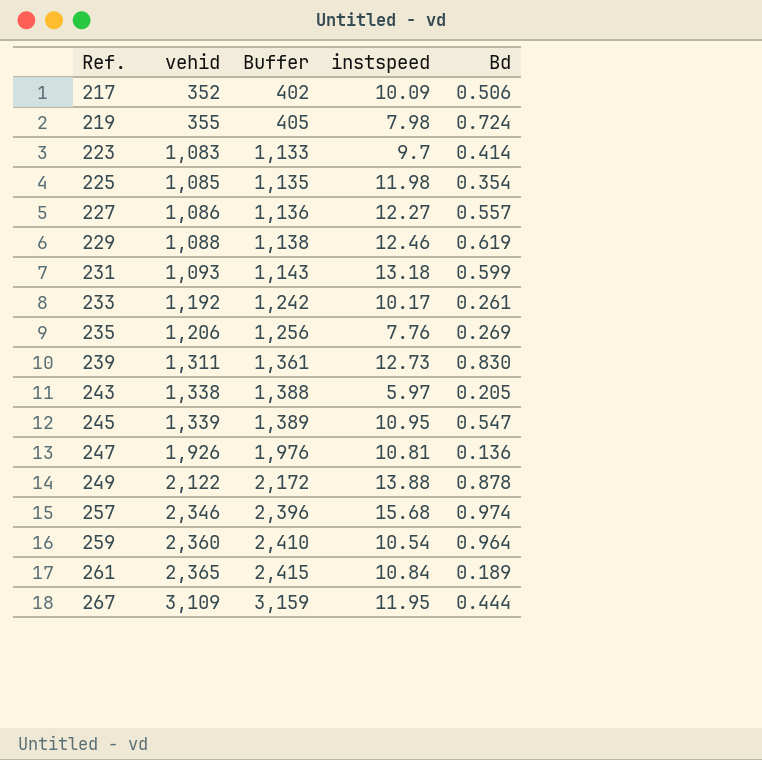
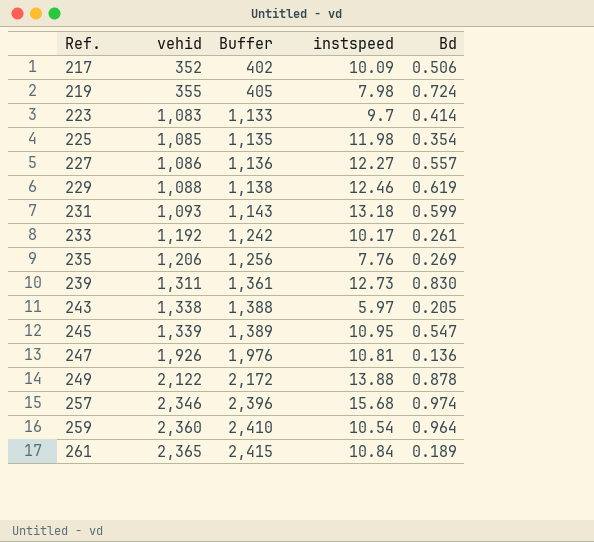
row 267: 3,109 | 3,159 | 11.95 | 0.444 -> none

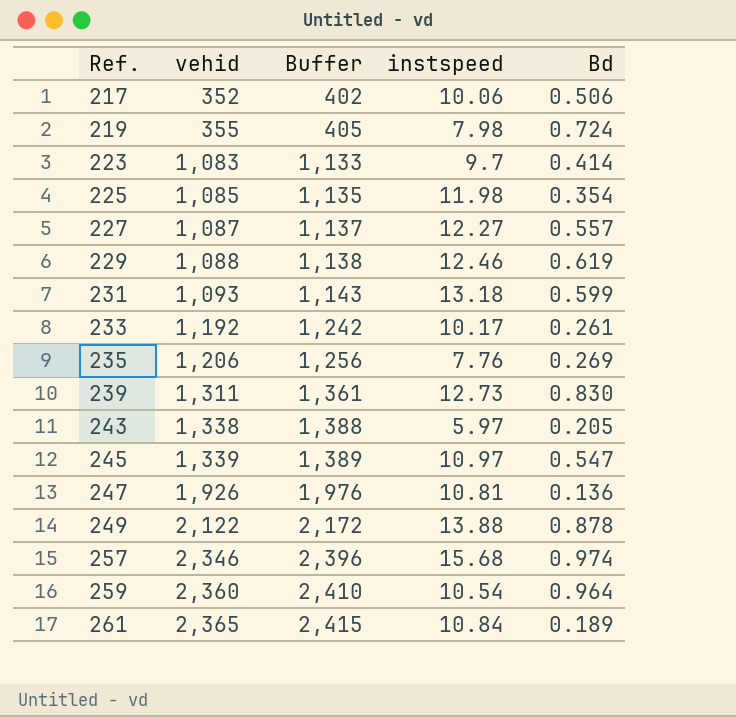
217 | instspeed: 10.09 -> 10.06
227 | vehid: 1,086 -> 1,087
227 | Buffer: 1,136 -> 1,137
245 | instspeed: 10.95 -> 10.97

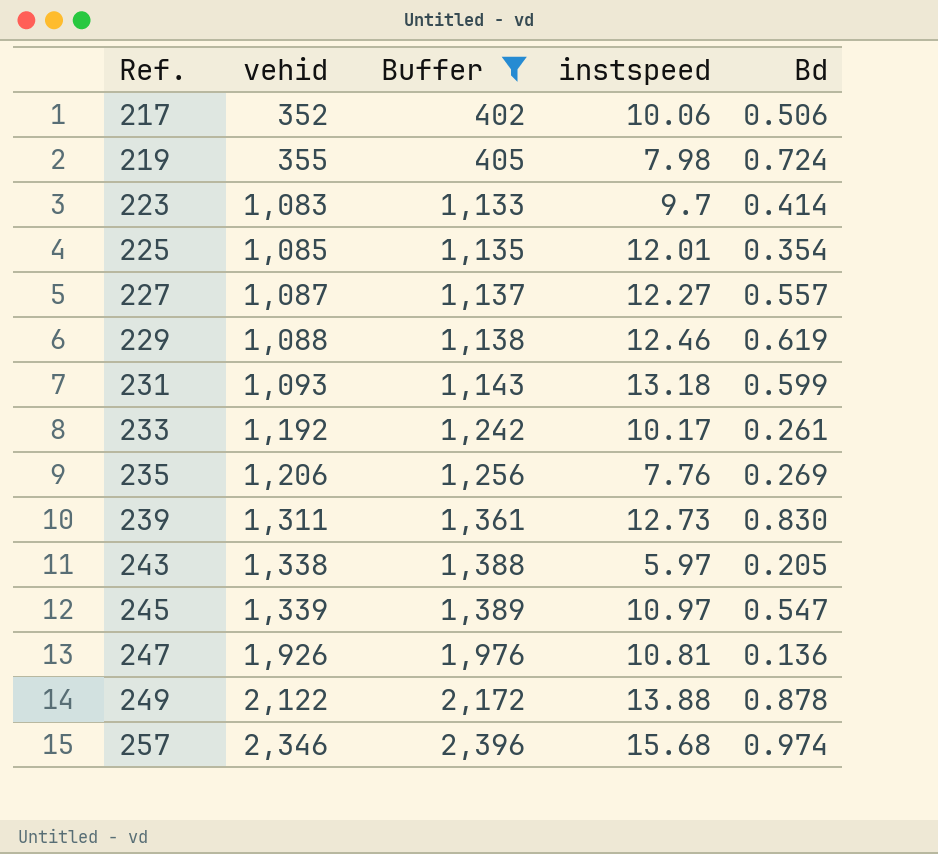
filter: none -> Buffer <= 2,396
225 | instspeed: 11.98 -> 12.01

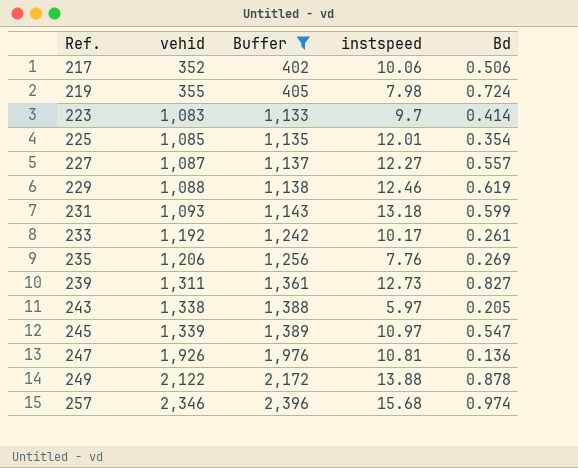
239 | Bd: 0.830 -> 0.827

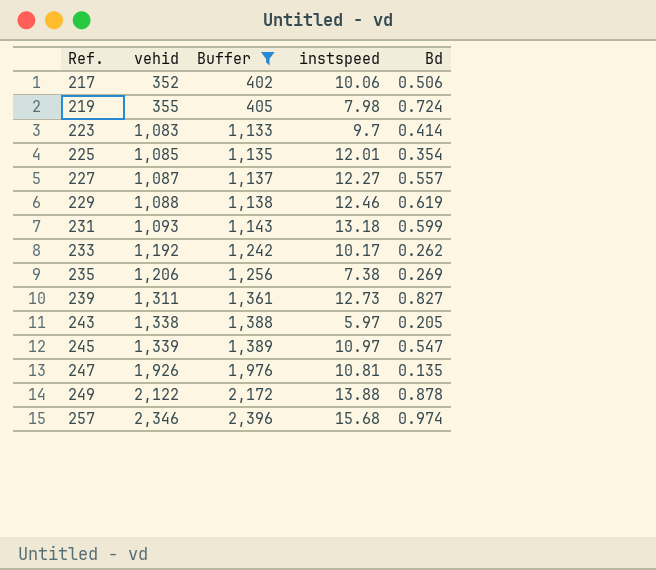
233 | Bd: 0.261 -> 0.262
235 | instspeed: 7.76 -> 7.38
247 | Bd: 0.136 -> 0.135

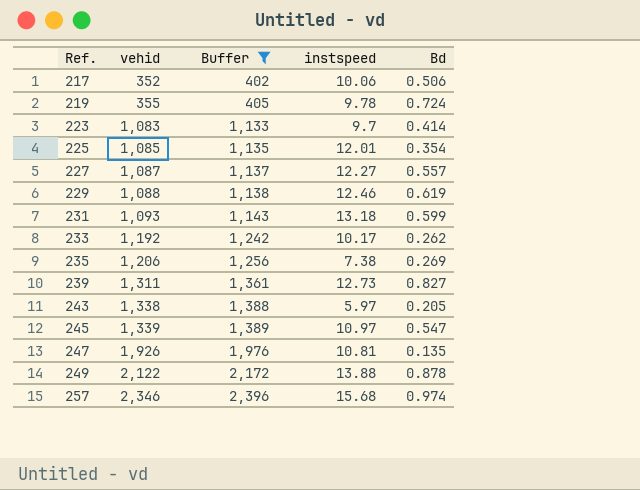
219 | instspeed: 7.98 -> 9.78

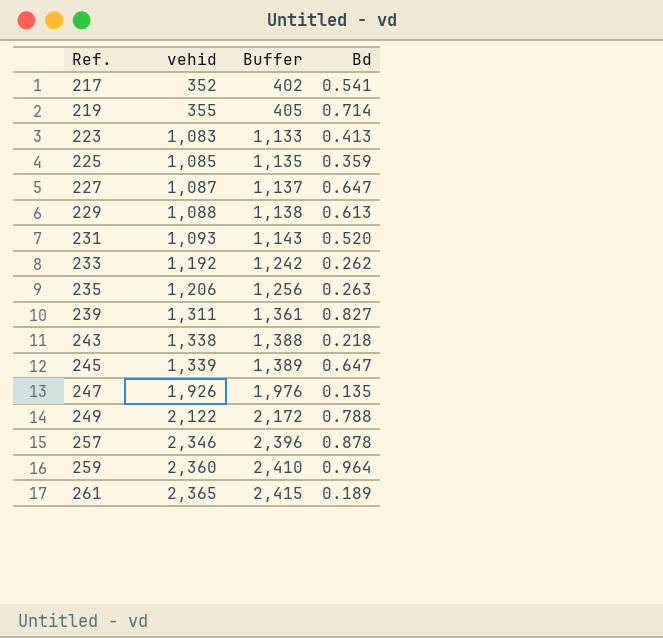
filter: Buffer <= 2,396 -> none
column instspeed | position: 4 -> none
217 | Bd: 0.506 -> 0.541
219 | Bd: 0.724 -> 0.714
223 | Bd: 0.414 -> 0.413
225 | Bd: 0.354 -> 0.359
227 | Bd: 0.557 -> 0.647
229 | Bd: 0.619 -> 0.613
231 | Bd: 0.599 -> 0.520
235 | Bd: 0.269 -> 0.263
243 | Bd: 0.205 -> 0.218
245 | Bd: 0.547 -> 0.647
249 | Bd: 0.878 -> 0.788
257 | Bd: 0.974 -> 0.878

